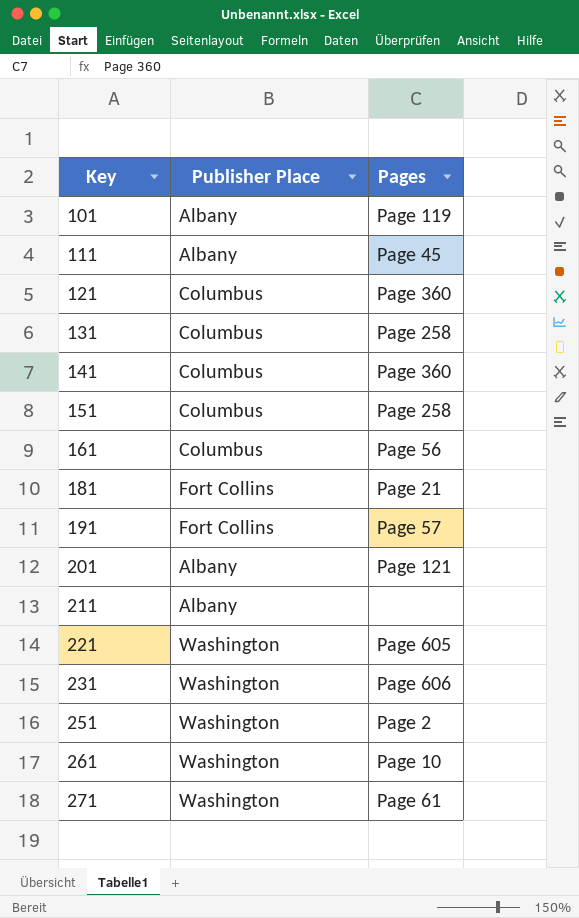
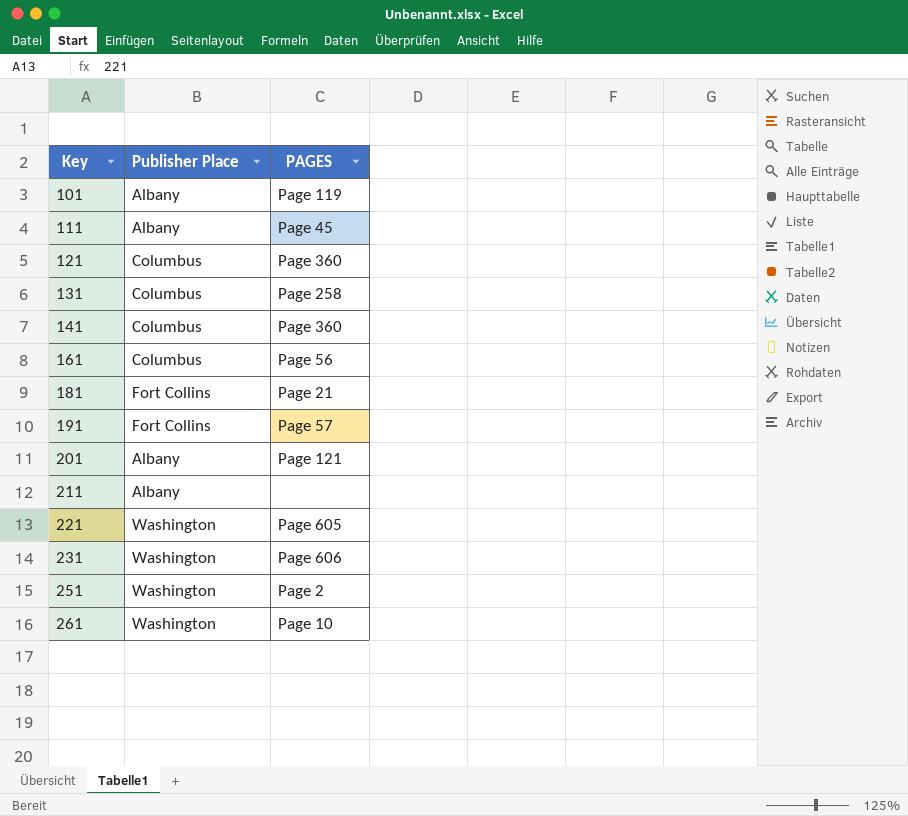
column name: Pages -> PAGES
row 151: Columbus | Page 258 -> none
row 271: Washington | Page 61 -> none

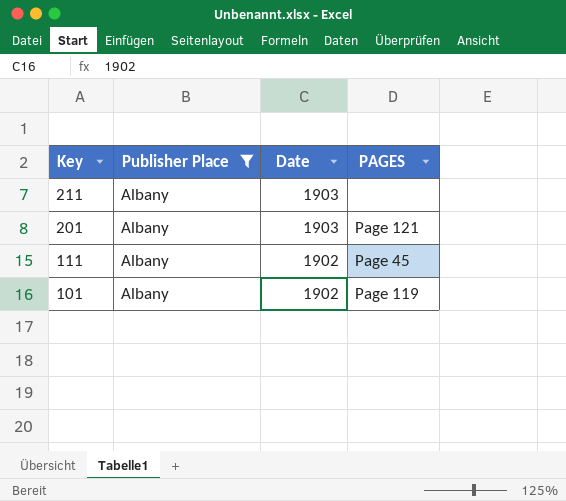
filter: none -> Publisher Place = Albany
row order: Key ascending -> Key descending
column Date | position: none -> 3

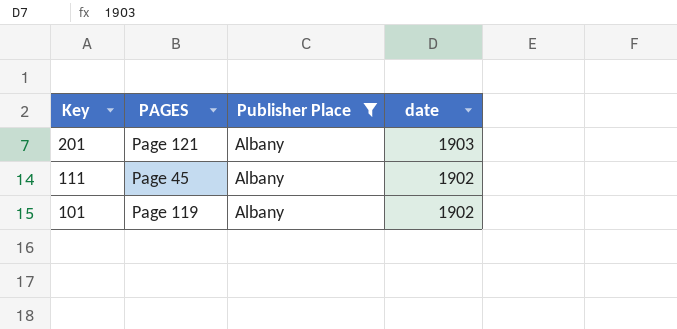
column PAGES | position: 4 -> 2
column name: Date -> date
row 211: Albany | 1903 | none -> none

